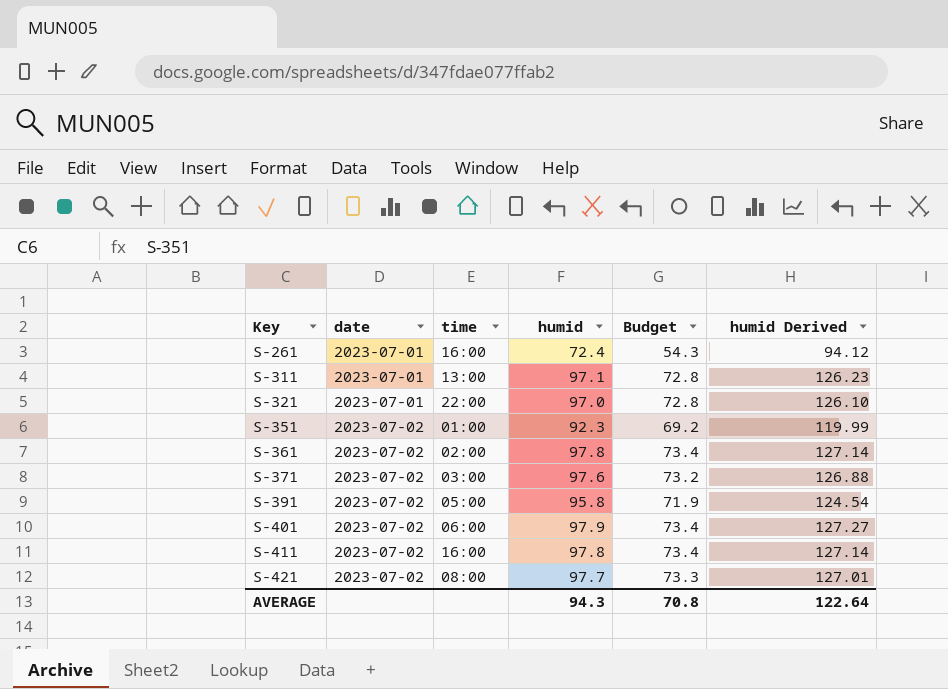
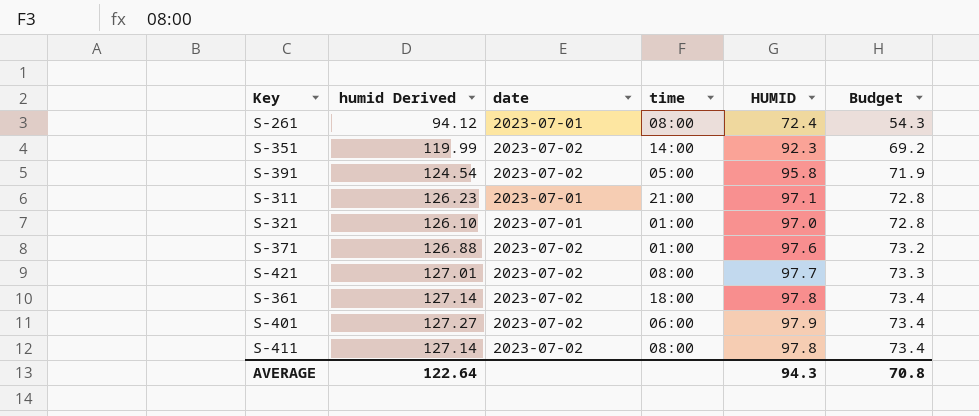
row order: Key ascending -> Budget ascending
column humid Derived | position: 6 -> 2
column name: humid -> HUMID
S-261 | time: 16:00 -> 08:00
S-351 | time: 01:00 -> 14:00
S-311 | time: 13:00 -> 21:00
S-321 | time: 22:00 -> 01:00
S-371 | time: 03:00 -> 01:00
S-361 | time: 02:00 -> 18:00
S-411 | time: 16:00 -> 08:00

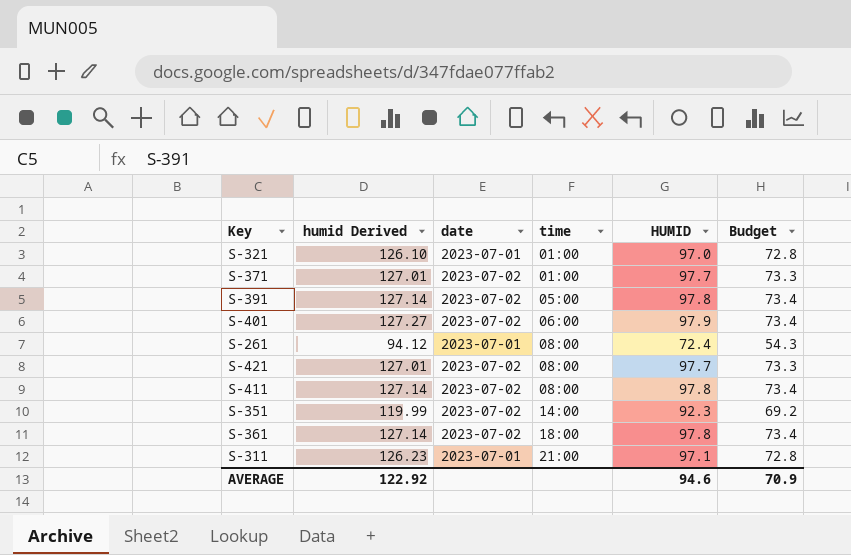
row order: Budget ascending -> time ascending
S-371 | humid Derived: 126.88 -> 127.01
S-371 | HUMID: 97.6 -> 97.7
S-371 | Budget: 73.2 -> 73.3
S-391 | humid Derived: 124.54 -> 127.14
S-391 | HUMID: 95.8 -> 97.8
S-391 | Budget: 71.9 -> 73.4
AVERAGE | humid Derived: 122.64 -> 122.92
AVERAGE | HUMID: 94.3 -> 94.6
AVERAGE | Budget: 70.8 -> 70.9

